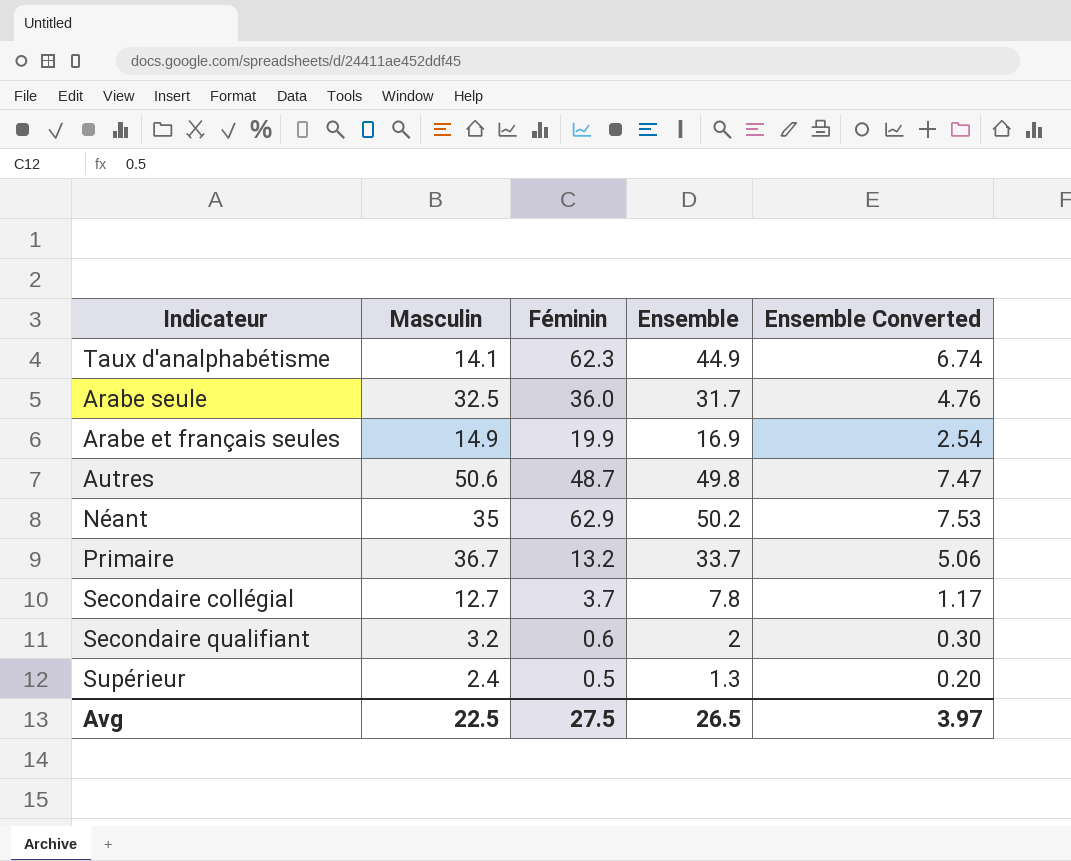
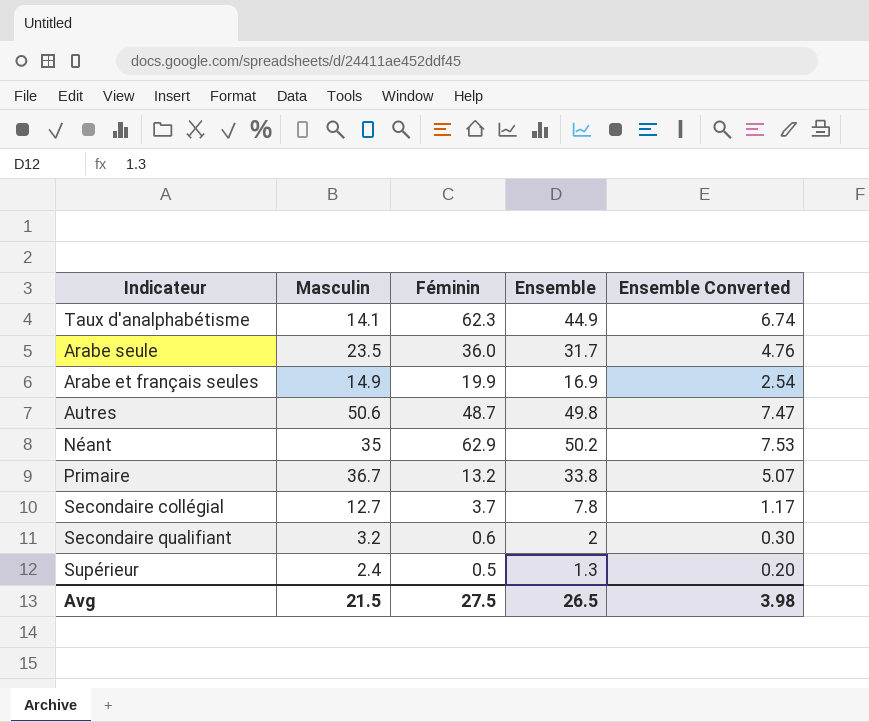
Arabe seule | Masculin: 32.5 -> 23.5
Primaire | Ensemble: 33.7 -> 33.8
Primaire | Ensemble Converted: 5.06 -> 5.07
Avg | Masculin: 22.5 -> 21.5
Avg | Ensemble Converted: 3.97 -> 3.98

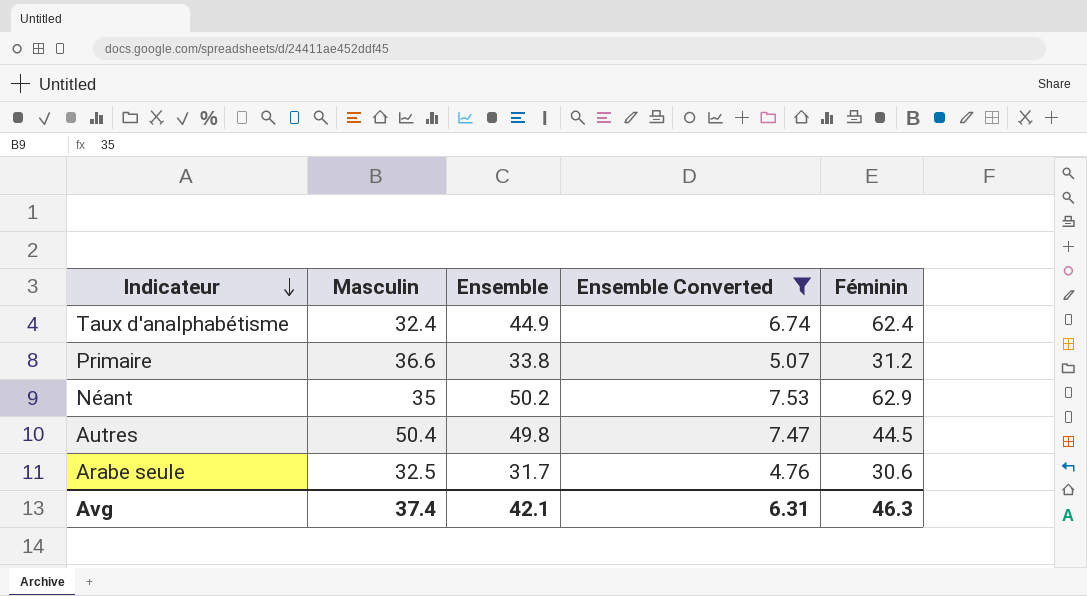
filter: none -> Ensemble Converted >= 4.76
row order: none -> Indicateur descending
column Féminin | position: 3 -> 5
Taux d'analphabétisme | Masculin: 14.1 -> 32.4
Taux d'analphabétisme | Féminin: 62.3 -> 62.4
Primaire | Masculin: 36.7 -> 36.6
Primaire | Féminin: 13.2 -> 31.2
Autres | Masculin: 50.6 -> 50.4
Autres | Féminin: 48.7 -> 44.5
Arabe seule | Masculin: 23.5 -> 32.5
Arabe seule | Féminin: 36.0 -> 30.6
Avg | Masculin: 21.5 -> 37.4
Avg | Ensemble: 26.5 -> 42.1
Avg | Ensemble Converted: 3.98 -> 6.31
Avg | Féminin: 27.5 -> 46.3

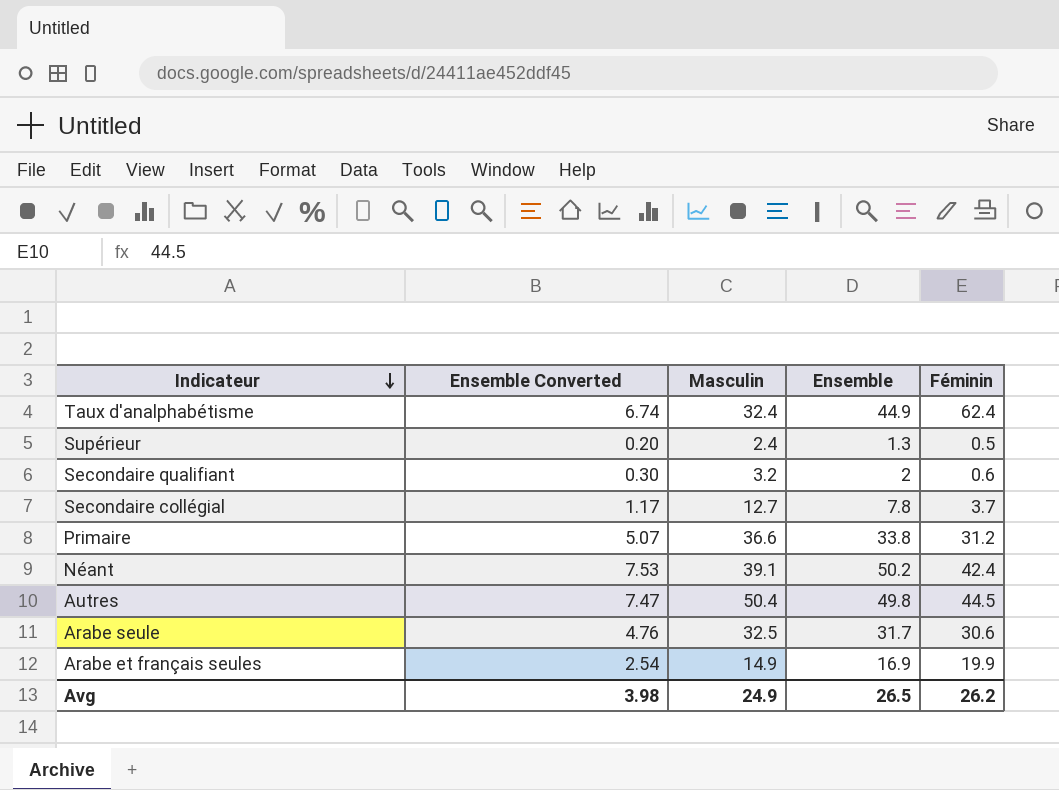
filter: Ensemble Converted >= 4.76 -> none
column Ensemble Converted | position: 4 -> 2
Néant | Masculin: 35 -> 39.1
Néant | Féminin: 62.9 -> 42.4
Avg | Ensemble Converted: 6.31 -> 3.98
Avg | Masculin: 37.4 -> 24.9
Avg | Ensemble: 42.1 -> 26.5
Avg | Féminin: 46.3 -> 26.2

